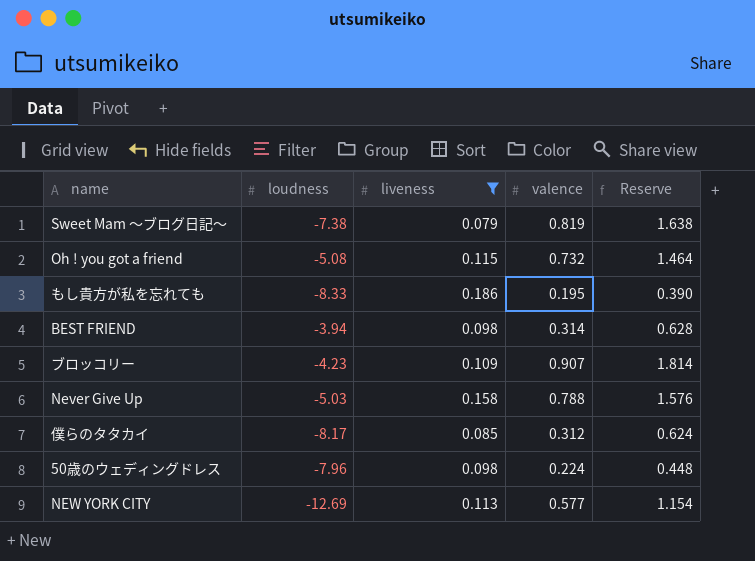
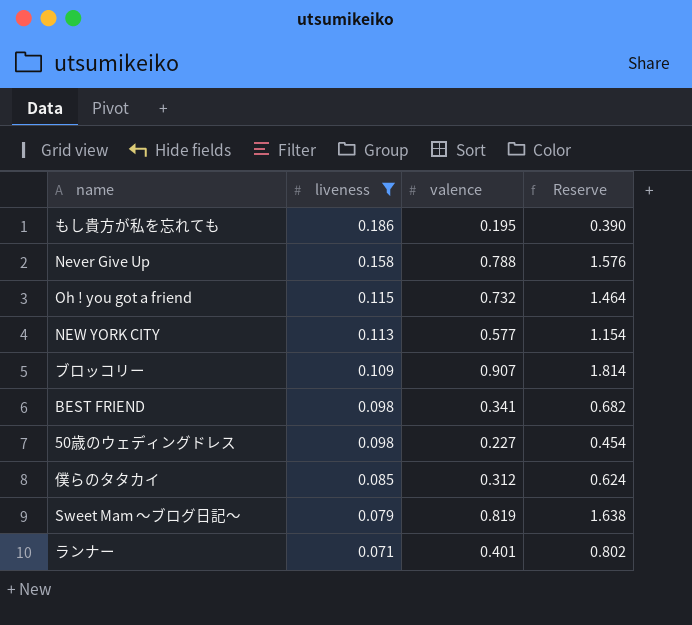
row order: none -> liveness descending
column loudness | position: 2 -> none
BEST FRIEND | valence: 0.314 -> 0.341
BEST FRIEND | Reserve: 0.628 -> 0.682
50歳のウェディングドレス | valence: 0.224 -> 0.227
50歳のウェディングドレス | Reserve: 0.448 -> 0.454
row ランナー: none -> 0.071 | 0.401 | 0.802

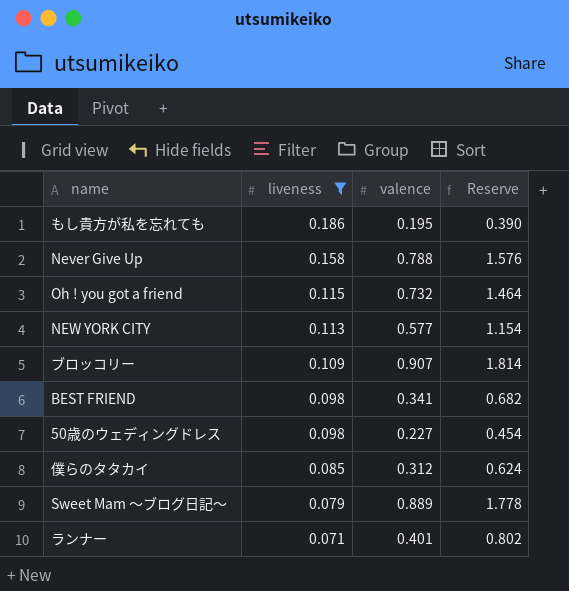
Sweet Mam 〜ブログ日記〜 | valence: 0.819 -> 0.889
Sweet Mam 〜ブログ日記〜 | Reserve: 1.638 -> 1.778

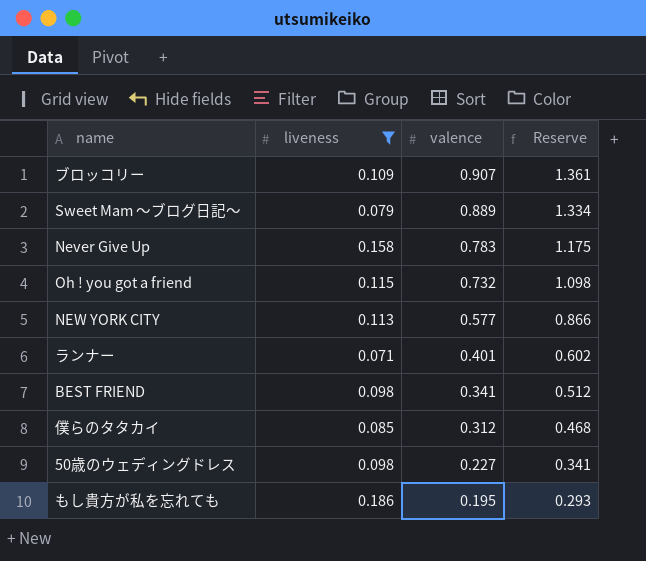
row order: liveness descending -> valence descending
column Reserve | formula: [valence] * 2 -> [valence] * 1.5
Never Give Up | valence: 0.788 -> 0.783

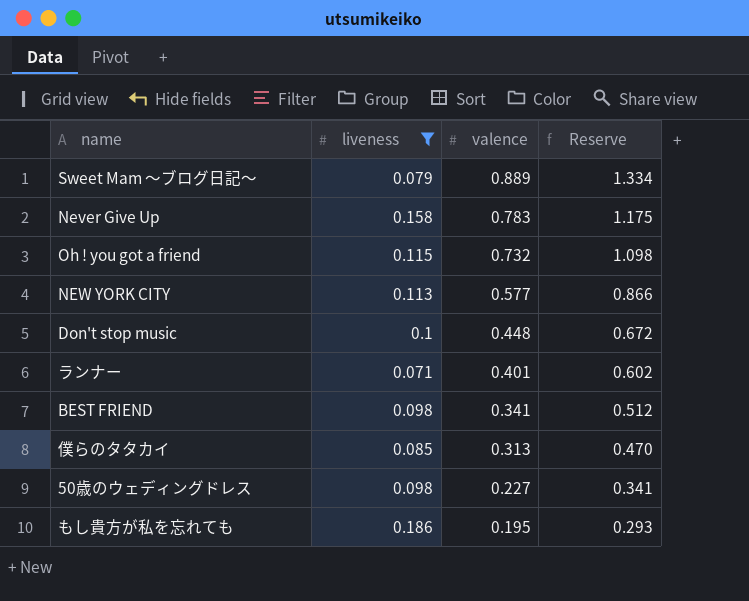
row ブロッコリー: 0.109 | 0.907 | 1.361 -> none
row Don't stop music: none -> 0.1 | 0.448 | 0.672
僕らのタタカイ | valence: 0.312 -> 0.313
僕らのタタカイ | Reserve: 0.468 -> 0.470

